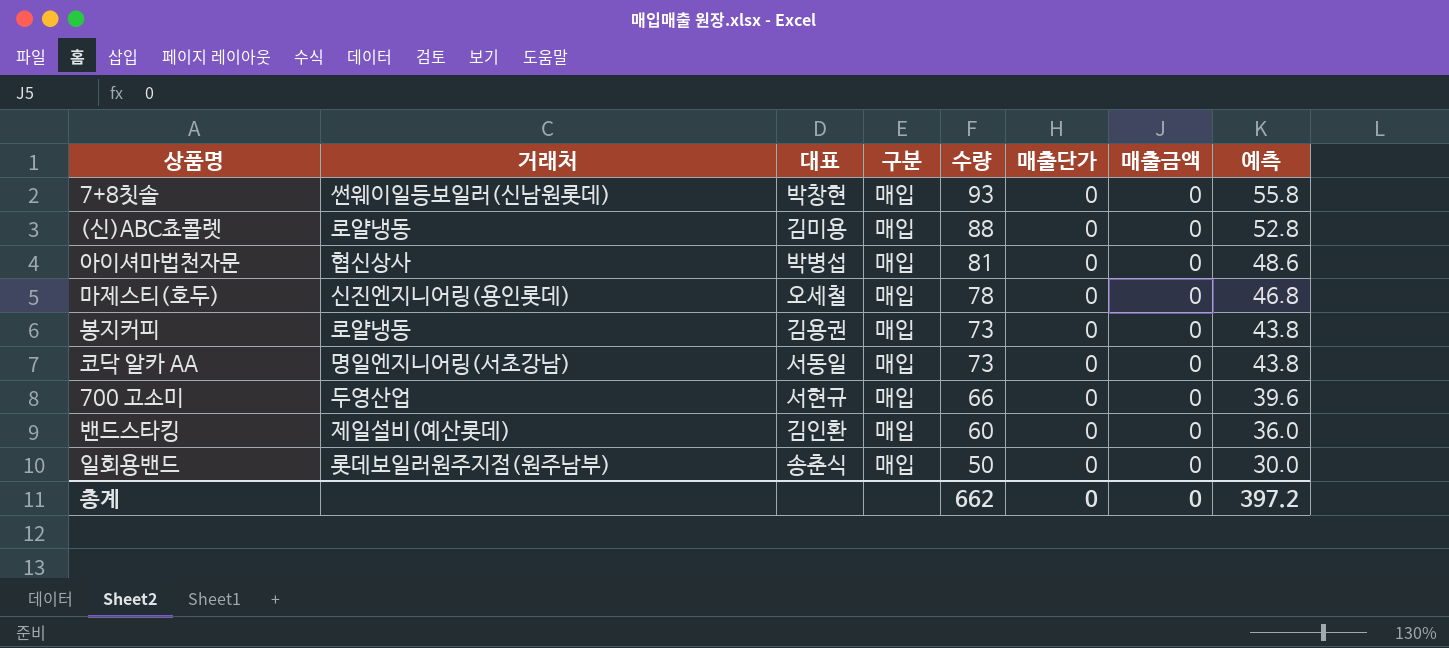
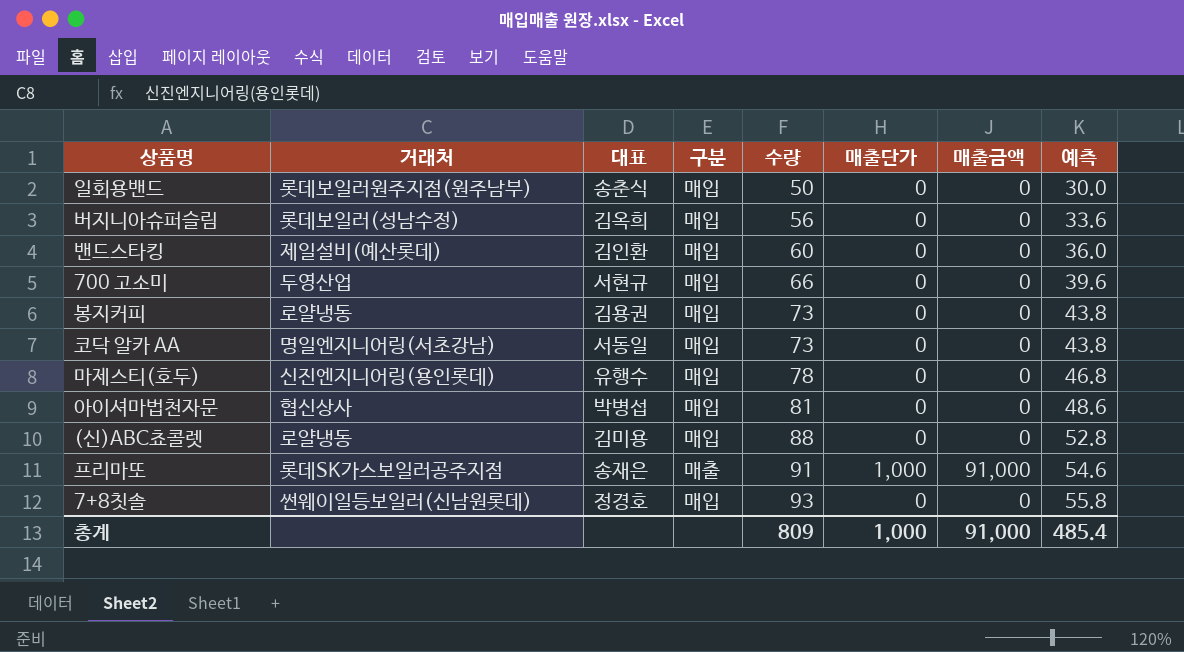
row order: 수량 descending -> 수량 ascending
row 버지니아슈퍼슬림: none -> 롯데보일러(성남수정) | 김옥희 | 매입 | 56 | 0 | 0 | 33.6
마제스티(호두) | 대표: 오세철 -> 유행수
row 프리마또: none -> 롯데SK가스보일러공주지점 | 송재은 | 매출 | 91 | 1,000 | 91,000 | 54.6
7+8칫솔 | 대표: 박창현 -> 정경호
총계 | 수량: 662 -> 809
총계 | 매출단가: 0 -> 1,000
총계 | 매출금액: 0 -> 91,000
총계 | 예측: 397.2 -> 485.4

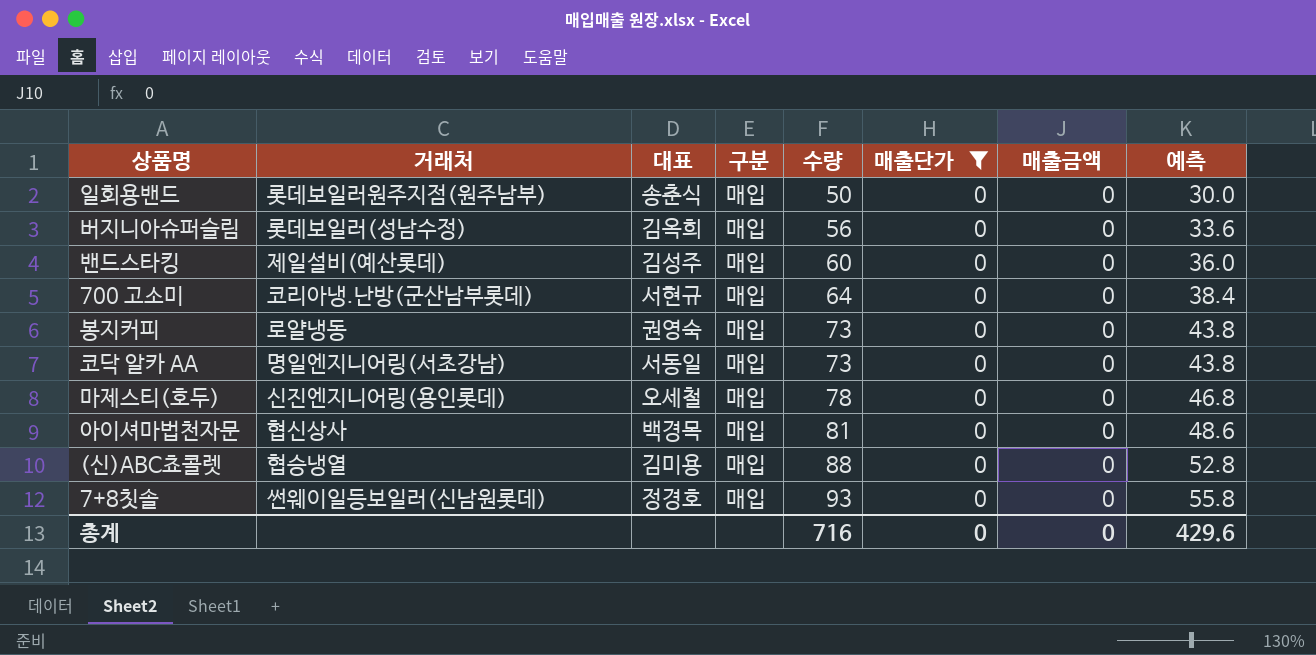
filter: none -> 매출단가 = 0
밴드스타킹 | 대표: 김인환 -> 김성주
700 고소미 | 거래처: 두영산업 -> 코리아냉.난방(군산남부롯데)
700 고소미 | 수량: 66 -> 64
700 고소미 | 예측: 39.6 -> 38.4
봉지커피 | 대표: 김용권 -> 권영숙
마제스티(호두) | 대표: 유행수 -> 오세철
아이셔마법천자문 | 대표: 박병섭 -> 백경목
(신)ABC쵸콜렛 | 거래처: 로얄냉동 -> 협승냉열
총계 | 수량: 809 -> 716
총계 | 매출단가: 1,000 -> 0
총계 | 매출금액: 91,000 -> 0
총계 | 예측: 485.4 -> 429.6

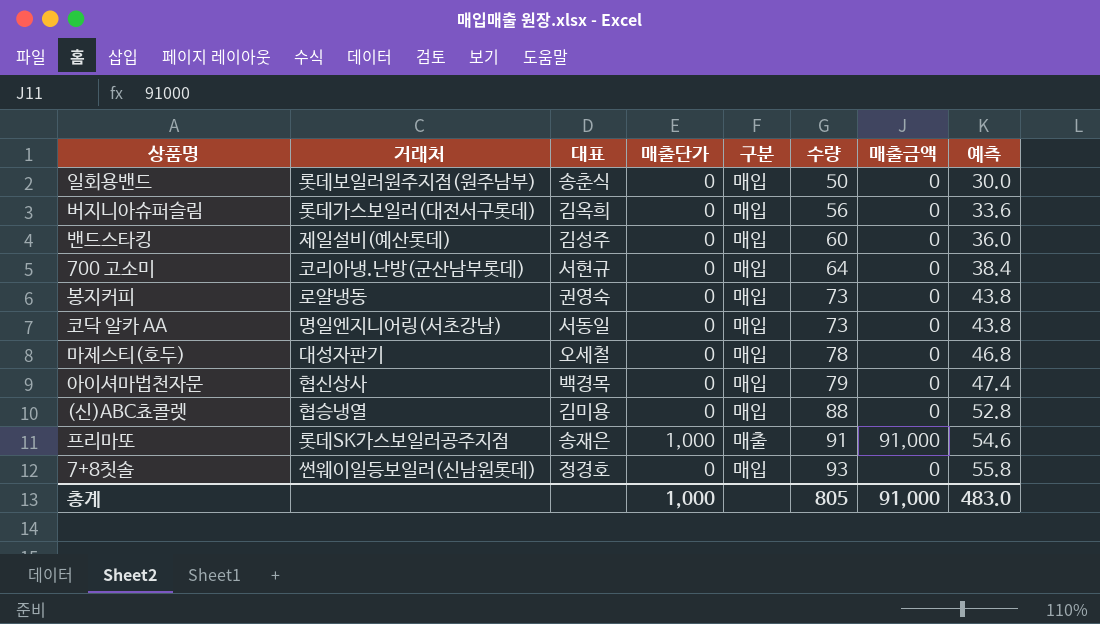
filter: 매출단가 = 0 -> none
column 매출단가 | position: 6 -> 4
버지니아슈퍼슬림 | 거래처: 롯데보일러(성남수정) -> 롯데가스보일러(대전서구롯데)
마제스티(호두) | 거래처: 신진엔지니어링(용인롯데) -> 대성자판기
아이셔마법천자문 | 수량: 81 -> 79
아이셔마법천자문 | 예측: 48.6 -> 47.4
총계 | 매출단가: 0 -> 1,000
총계 | 수량: 716 -> 805
총계 | 매출금액: 0 -> 91,000
총계 | 예측: 429.6 -> 483.0

